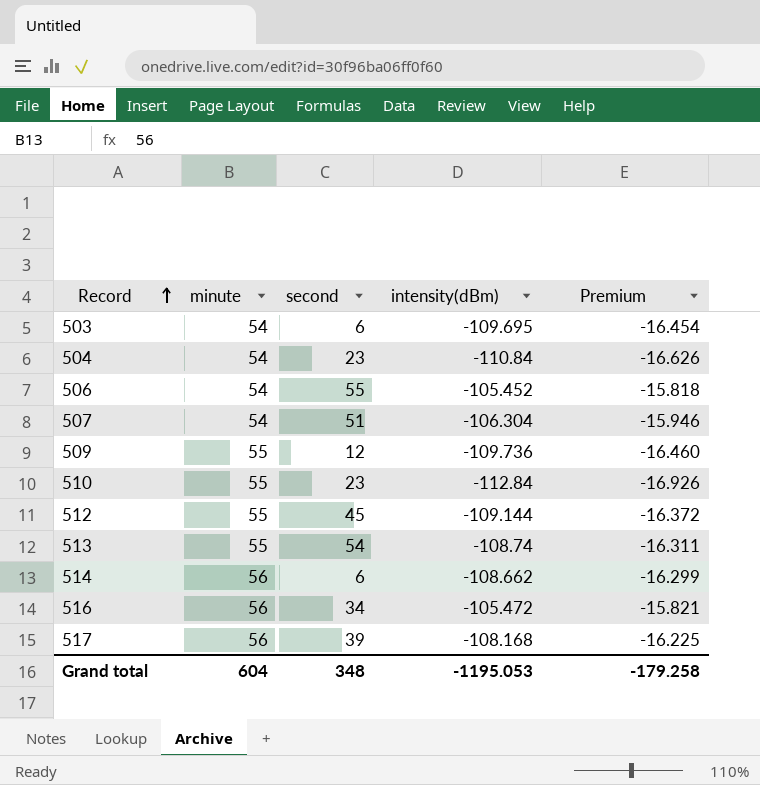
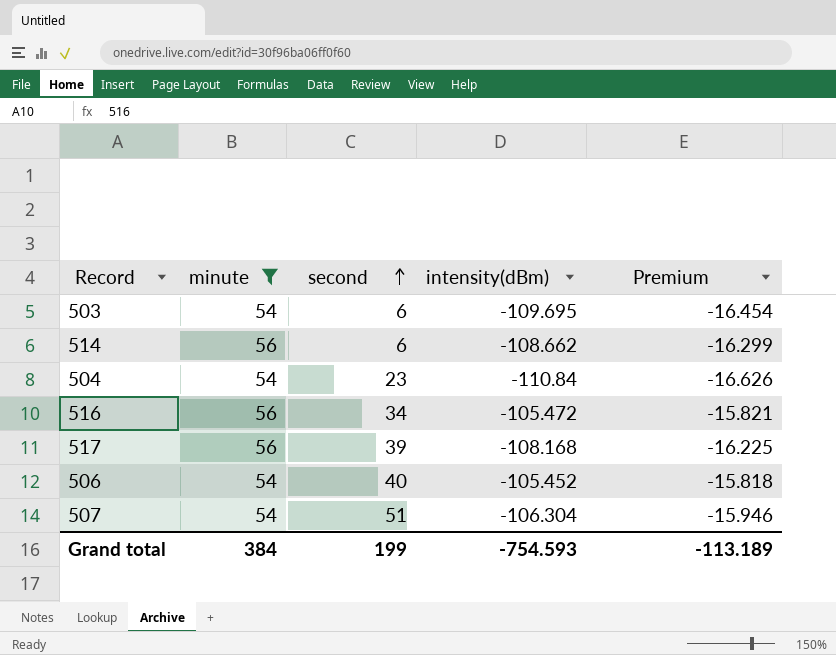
filter: none -> minute != 55
row order: Record ascending -> second ascending
506 | second: 55 -> 40
Grand total | minute: 604 -> 384
Grand total | second: 348 -> 199
Grand total | intensity(dBm): -1195.053 -> -754.593
Grand total | Premium: -179.258 -> -113.189

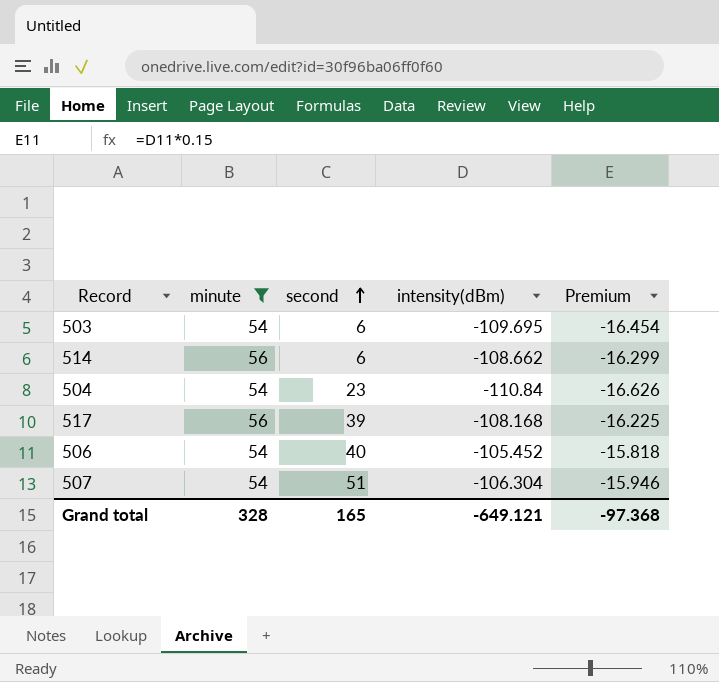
row 516: 56 | 34 | -105.472 | -15.821 -> none
Grand total | minute: 384 -> 328
Grand total | second: 199 -> 165
Grand total | intensity(dBm): -754.593 -> -649.121
Grand total | Premium: -113.189 -> -97.368

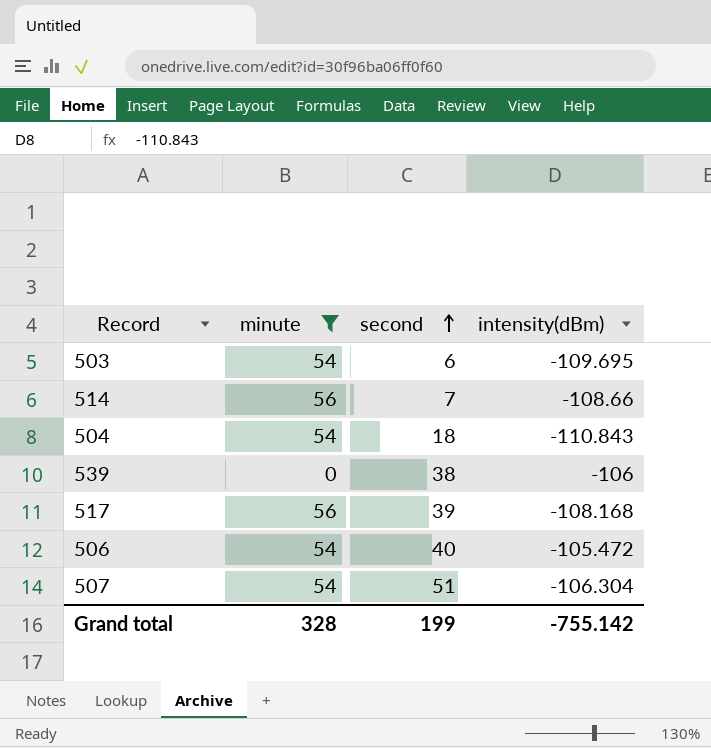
column Premium | formula: [intensity(dBm)] * 0.15 -> none
514 | second: 6 -> 7
514 | intensity(dBm): -108.662 -> -108.66
504 | second: 23 -> 18
504 | intensity(dBm): -110.84 -> -110.843
row 539: none -> 0 | 38 | -106
506 | intensity(dBm): -105.452 -> -105.472
Grand total | second: 165 -> 199
Grand total | intensity(dBm): -649.121 -> -755.142

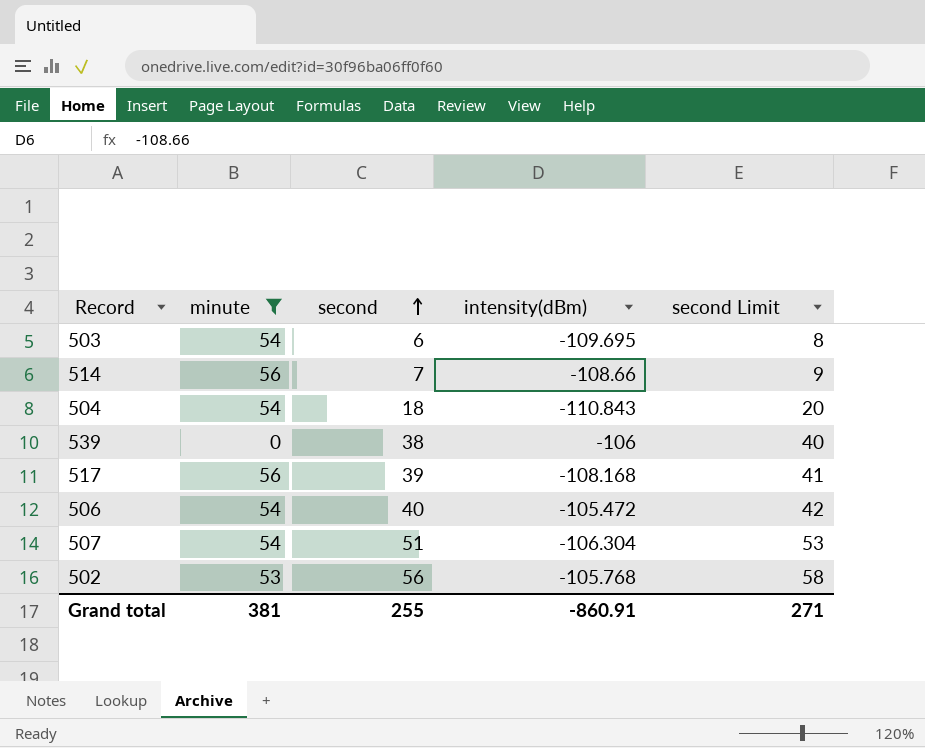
column second Limit | formula: none -> [second] + 2
row 502: none -> 53 | 56 | -105.768 | 58
Grand total | minute: 328 -> 381
Grand total | second: 199 -> 255
Grand total | intensity(dBm): -755.142 -> -860.91

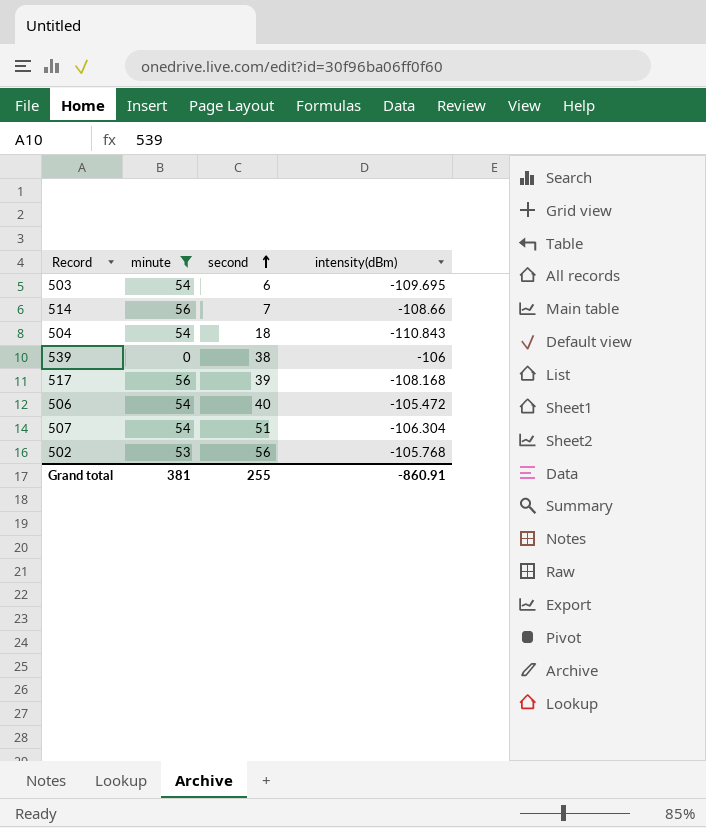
column second Limit | formula: [second] + 2 -> none

